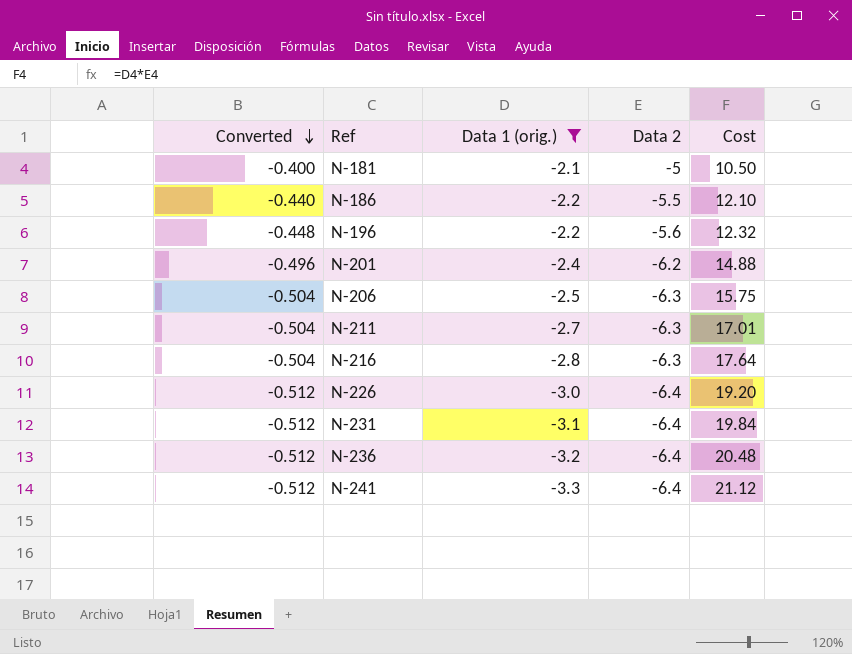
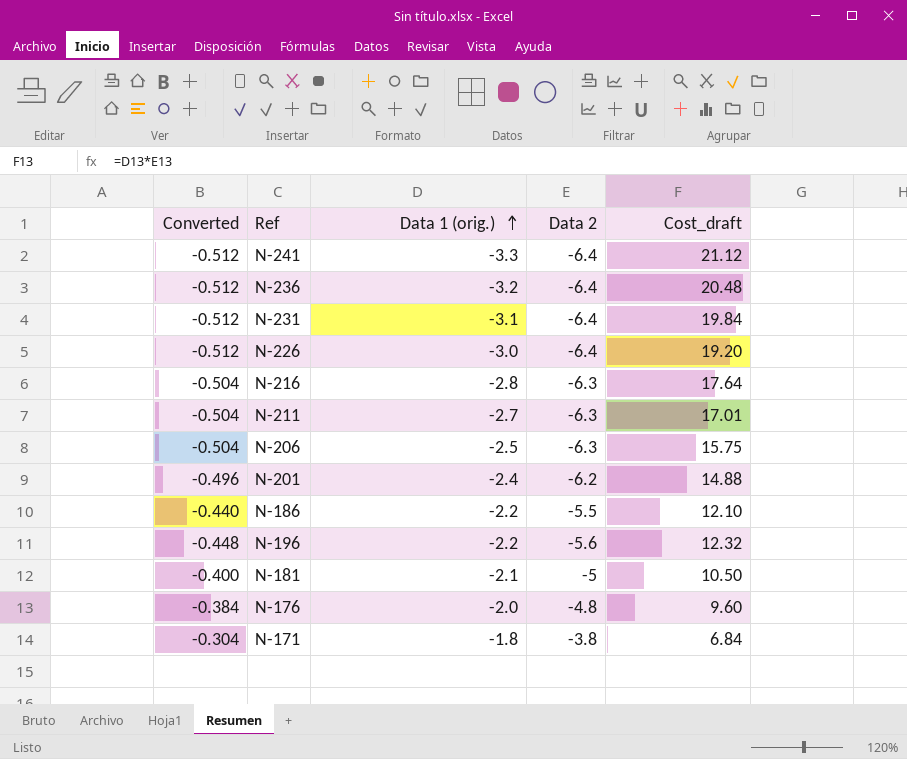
filter: Data 1 (orig.) <= -2.1 -> none
row order: Converted descending -> Data 1 (orig.) ascending
column name: Cost -> Cost_draft

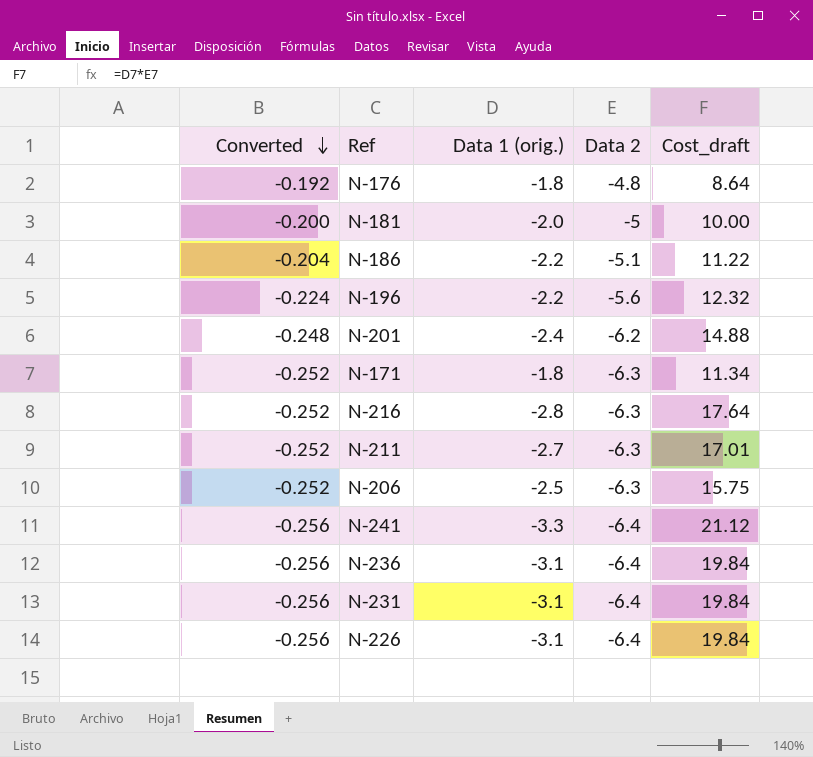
row order: Data 1 (orig.) ascending -> Converted descending
column Converted | formula: [Data 2] * 0.08 -> [Data 2] * 0.04
N-176 | Data 1 (orig.): -2.0 -> -1.8
N-176 | Cost_draft: 9.60 -> 8.64
N-181 | Data 1 (orig.): -2.1 -> -2.0
N-181 | Cost_draft: 10.50 -> 10.00
N-186 | Data 2: -5.5 -> -5.1
N-186 | Cost_draft: 12.10 -> 11.22
N-171 | Data 2: -3.8 -> -6.3
N-171 | Cost_draft: 6.84 -> 11.34
N-236 | Data 1 (orig.): -3.2 -> -3.1
N-236 | Cost_draft: 20.48 -> 19.84
N-226 | Data 1 (orig.): -3.0 -> -3.1
N-226 | Cost_draft: 19.20 -> 19.84

